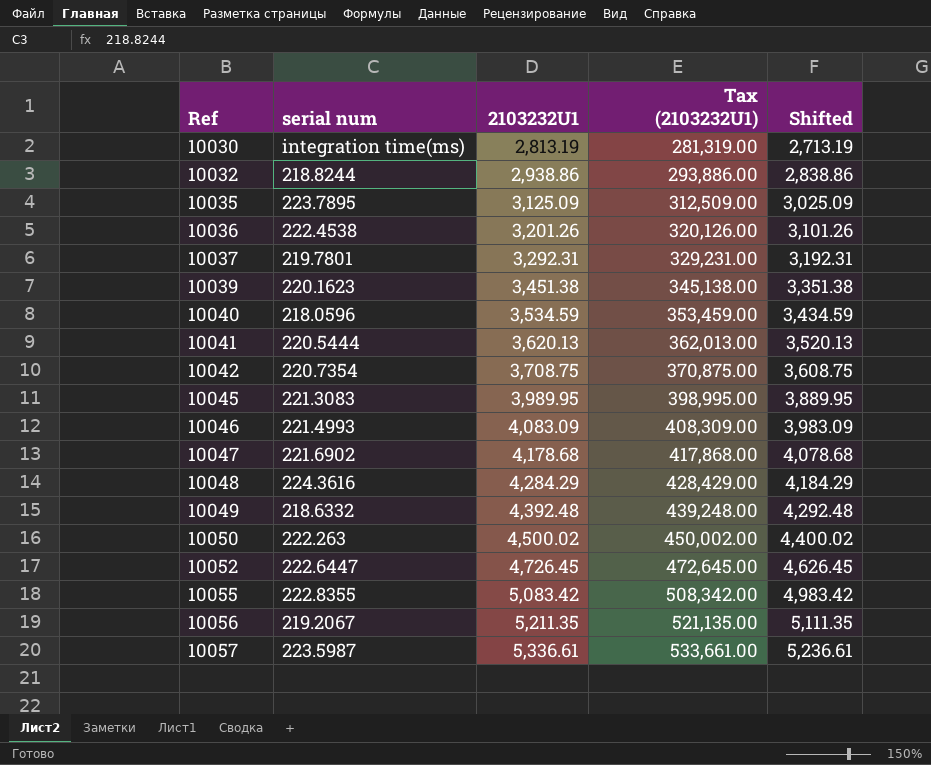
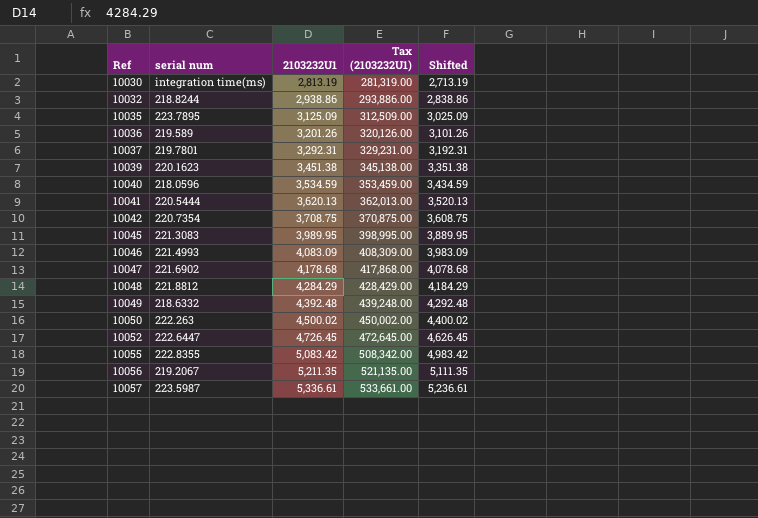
10036 | serial num: 222.4538 -> 219.589
10048 | serial num: 224.3616 -> 221.8812

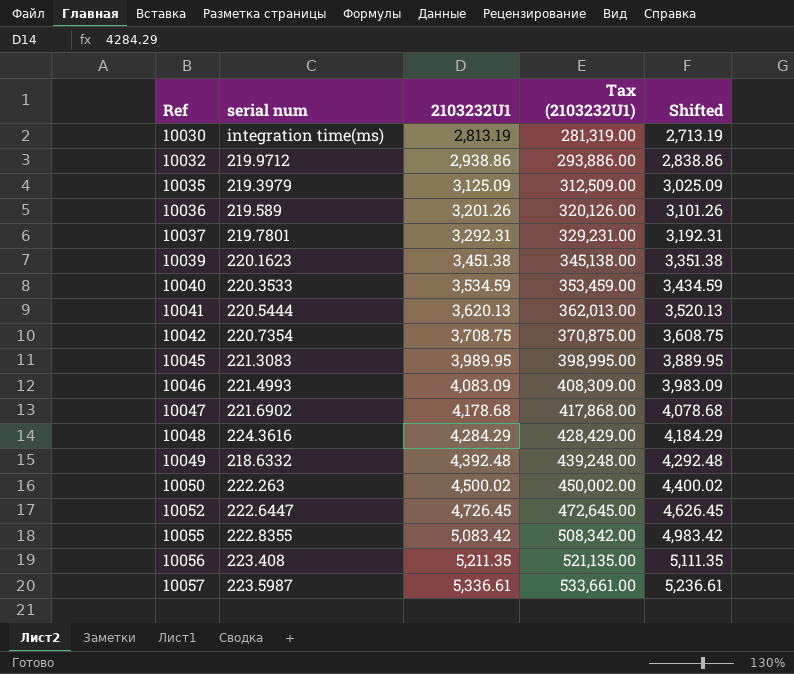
10032 | serial num: 218.8244 -> 219.9712
10035 | serial num: 223.7895 -> 219.3979
10040 | serial num: 218.0596 -> 220.3533
10048 | serial num: 221.8812 -> 224.3616
10056 | serial num: 219.2067 -> 223.408

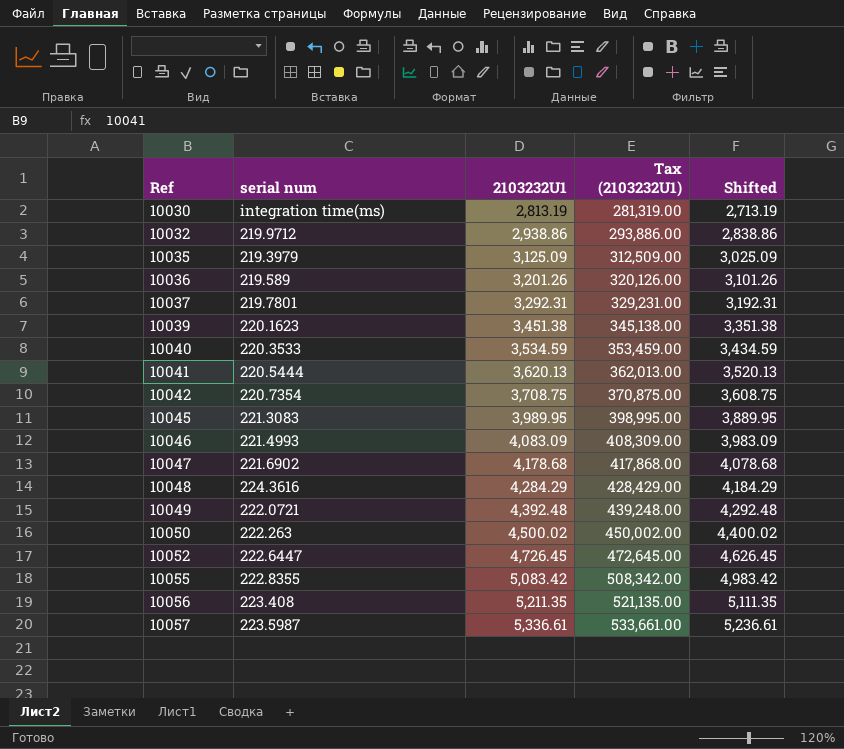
10049 | serial num: 218.6332 -> 222.0721

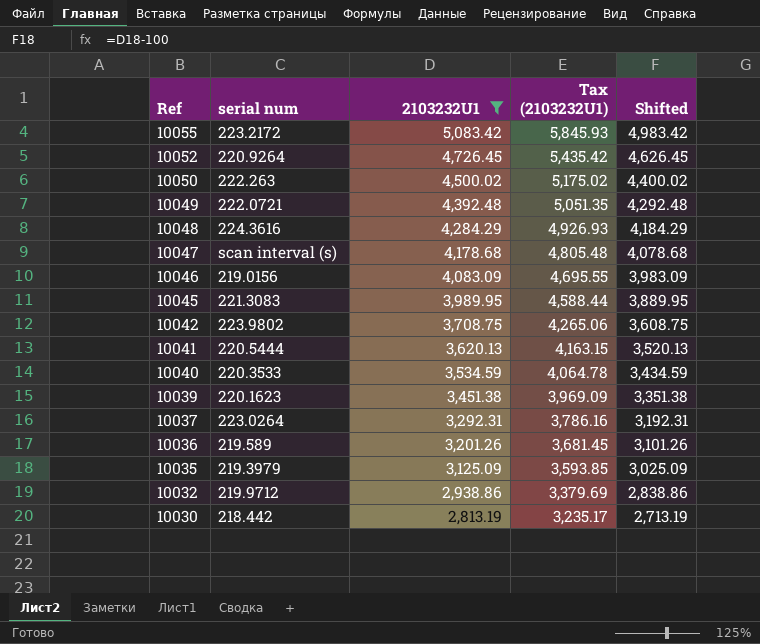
filter: none -> 2103232U1 <= 5,083.42
row order: Ref ascending -> Ref descending
column Tax (2103232U1) | formula: [2103232U1] * 100 -> [2103232U1] * 1.15
10055 | serial num: 222.8355 -> 223.2172
10052 | serial num: 222.6447 -> 220.9264
10047 | serial num: 221.6902 -> scan interval (s)
10046 | serial num: 221.4993 -> 219.0156
10042 | serial num: 220.7354 -> 223.9802
10037 | serial num: 219.7801 -> 223.0264
10030 | serial num: integration time(ms) -> 218.442

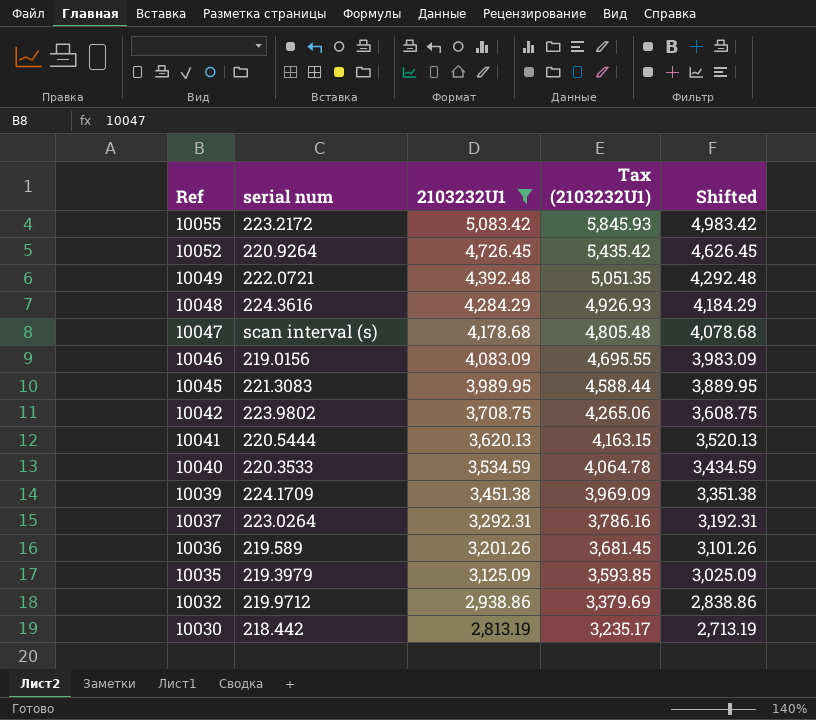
row 10050: 222.263 | 4,500.02 | 5,175.02 | 4,400.02 -> none
10039 | serial num: 220.1623 -> 224.1709

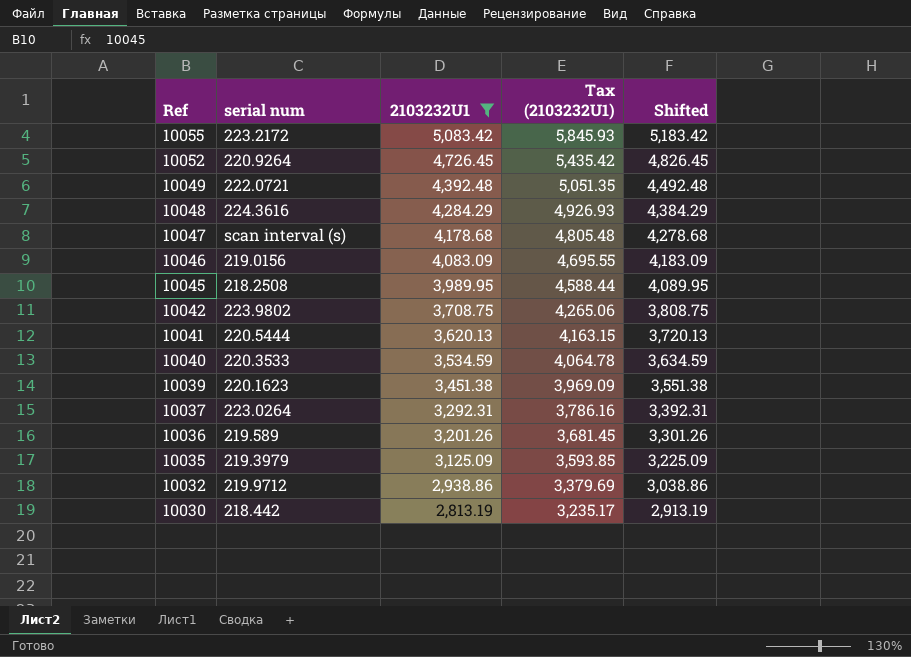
column Shifted | formula: [2103232U1] - 100 -> [2103232U1] + 100
10045 | serial num: 221.3083 -> 218.2508
10039 | serial num: 224.1709 -> 220.1623

